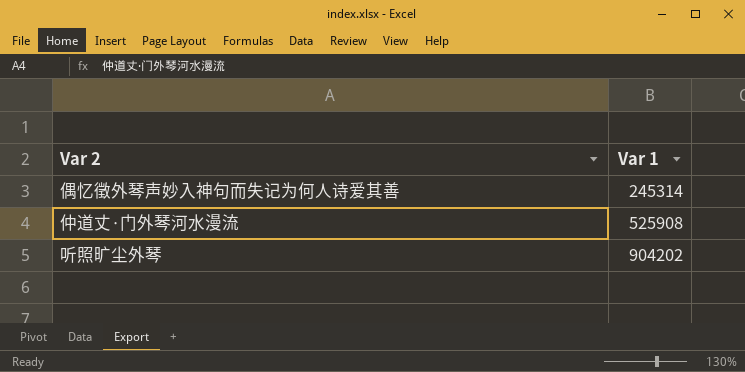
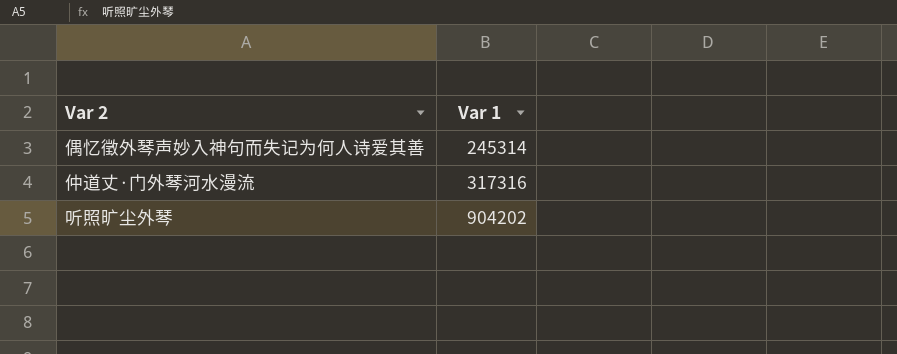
仲道丈·门外琴河水漫流 | Var 1: 525908 -> 317316

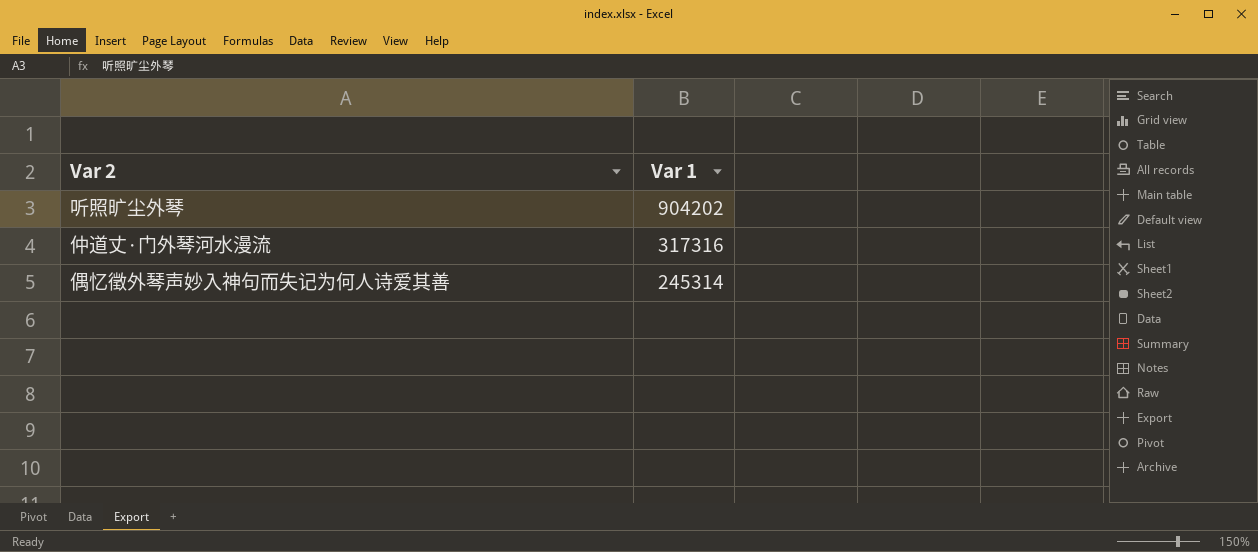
row order: Var 1 ascending -> Var 1 descending

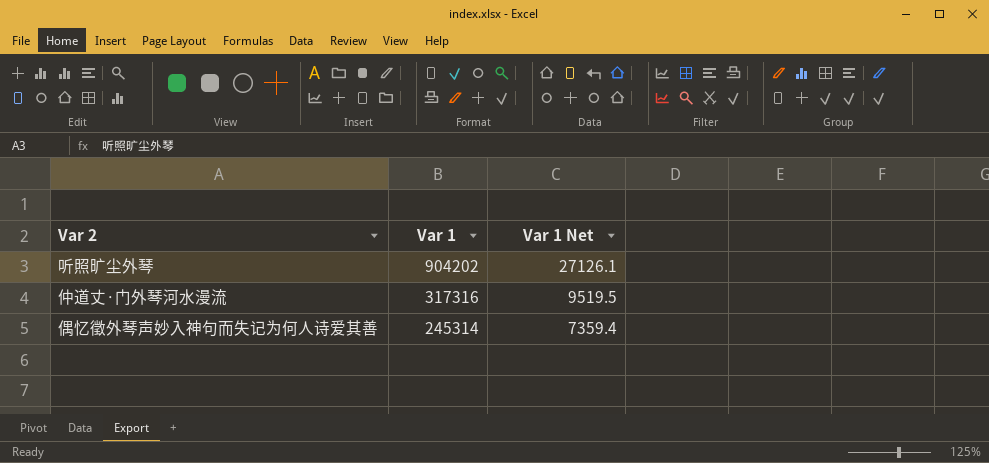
column Var 1 Net | formula: none -> [Var 1] * 0.03

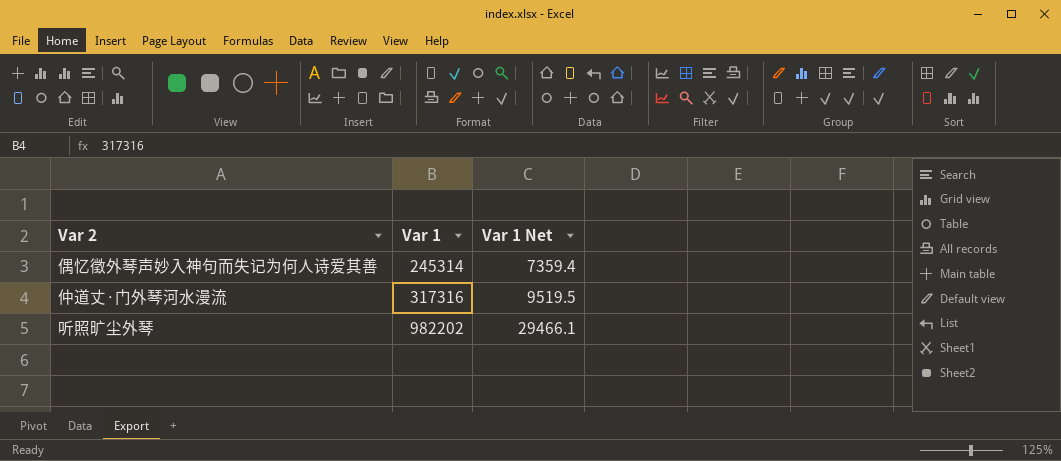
row order: Var 1 descending -> Var 1 ascending
听照旷尘外琴 | Var 1: 904202 -> 982202
听照旷尘外琴 | Var 1 Net: 27126.1 -> 29466.1

